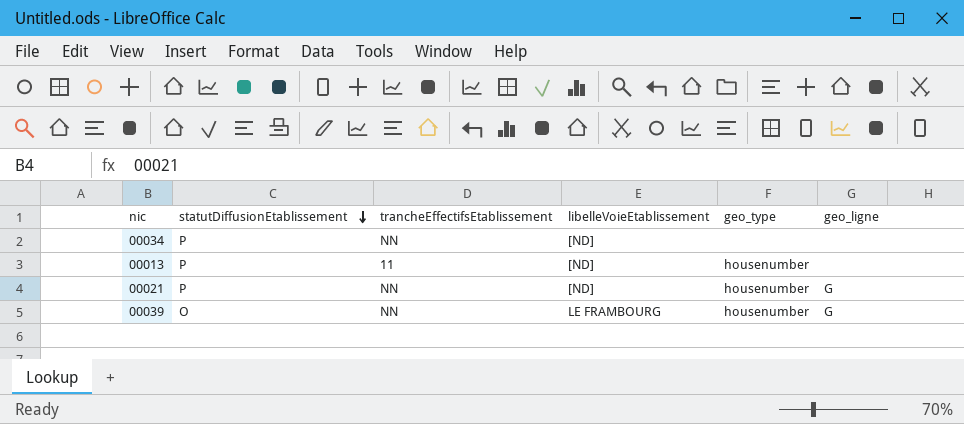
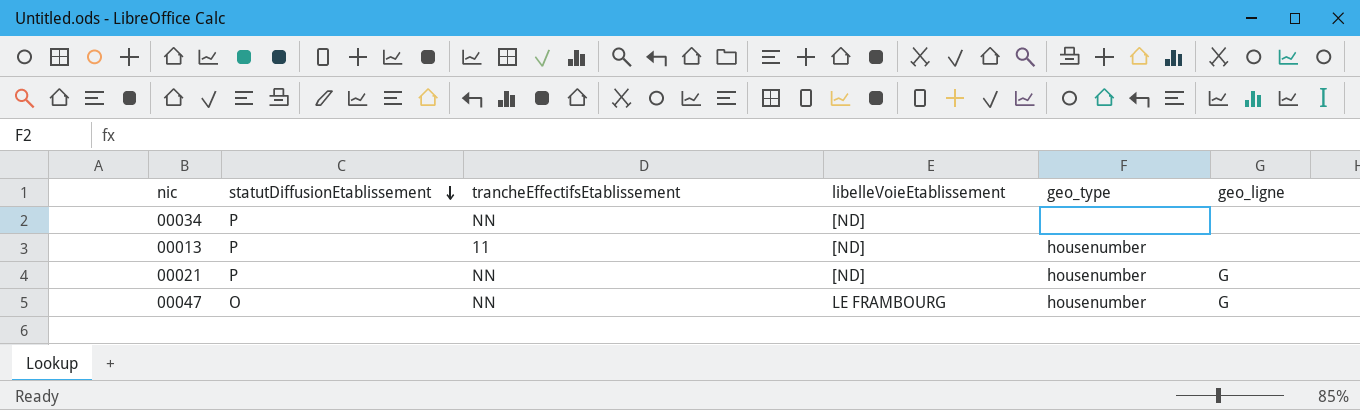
row 00039: O | NN | LE FRAMBOURG | housenumber | G -> none
row 00047: none -> O | NN | LE FRAMBOURG | housenumber | G

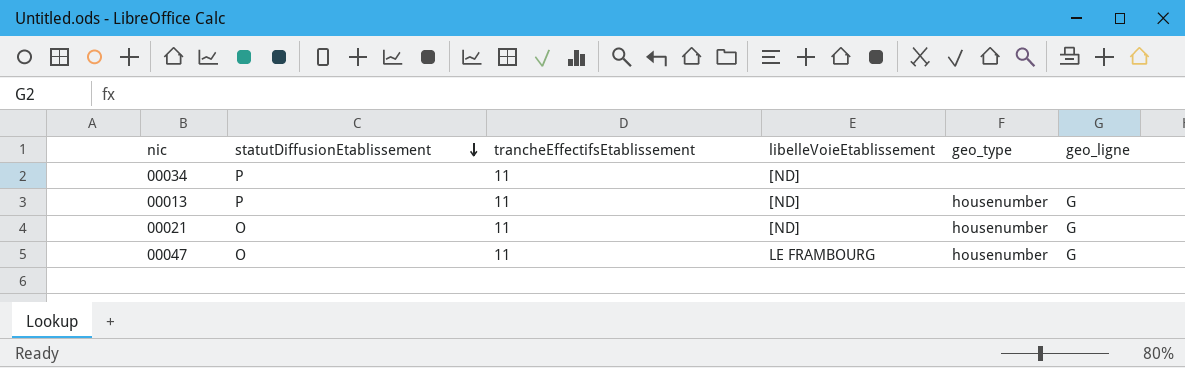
00034 | trancheEffectifsEtablissement: NN -> 11
00013 | geo_ligne: none -> G
00021 | statutDiffusionEtablissement: P -> O
00021 | trancheEffectifsEtablissement: NN -> 11
00047 | trancheEffectifsEtablissement: NN -> 11

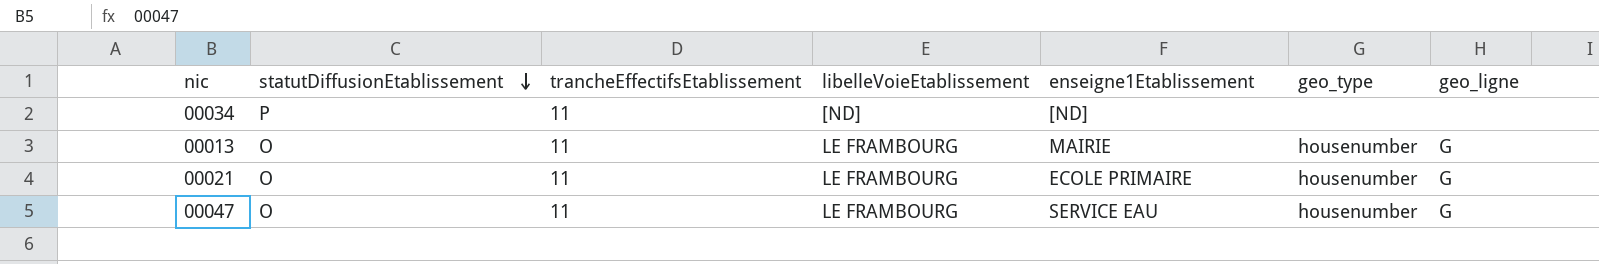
column enseigne1Etablissement | position: none -> 5
00013 | statutDiffusionEtablissement: P -> O
00013 | libelleVoieEtablissement: [ND] -> LE FRAMBOURG
00021 | libelleVoieEtablissement: [ND] -> LE FRAMBOURG

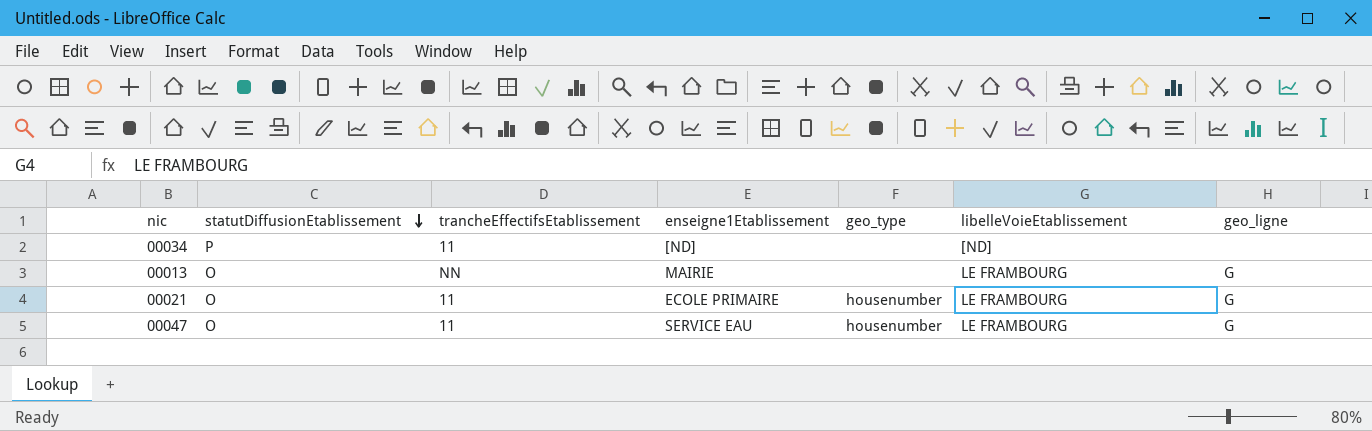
column libelleVoieEtablissement | position: 4 -> 6
00013 | trancheEffectifsEtablissement: 11 -> NN
00013 | geo_type: housenumber -> none

